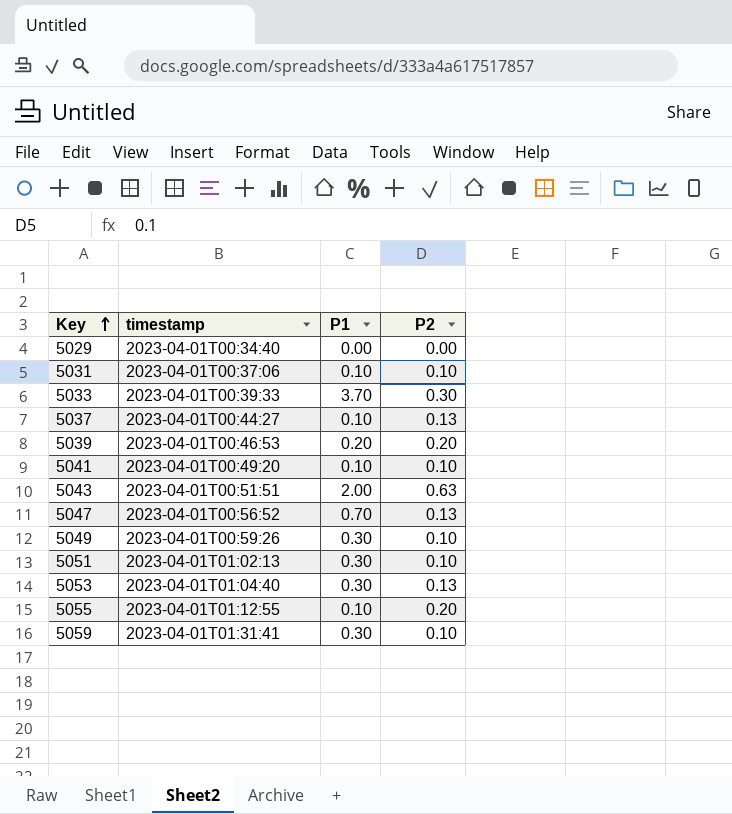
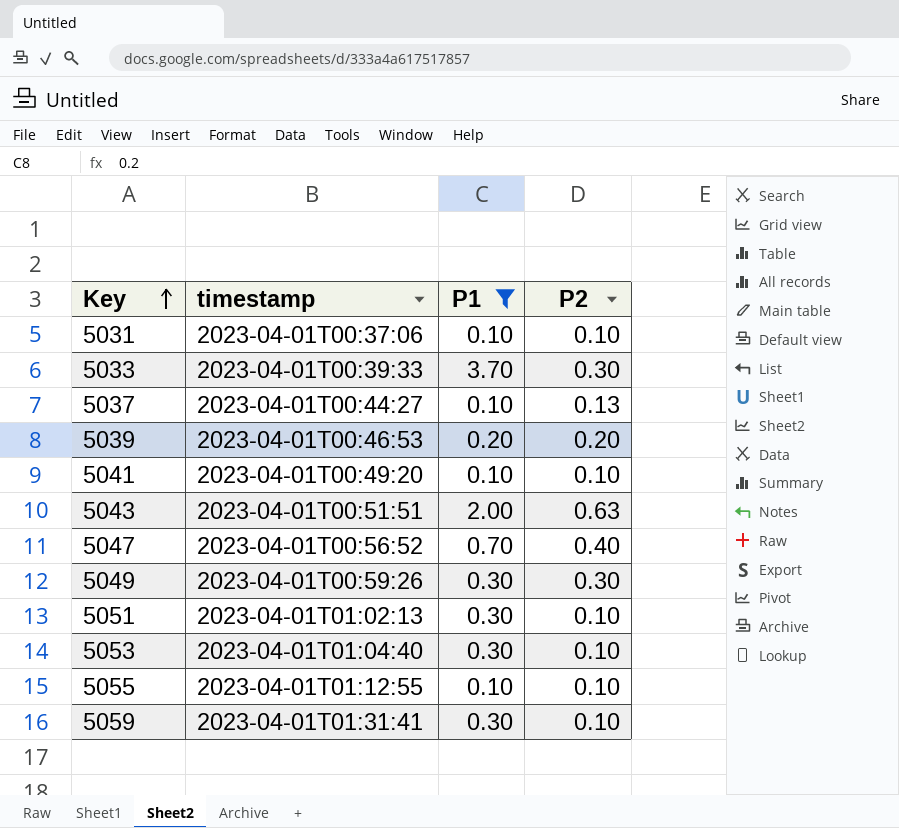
filter: none -> P1 != 0.00
5047 | P2: 0.13 -> 0.40
5049 | P2: 0.10 -> 0.30
5053 | P2: 0.13 -> 0.10
5055 | P2: 0.20 -> 0.10

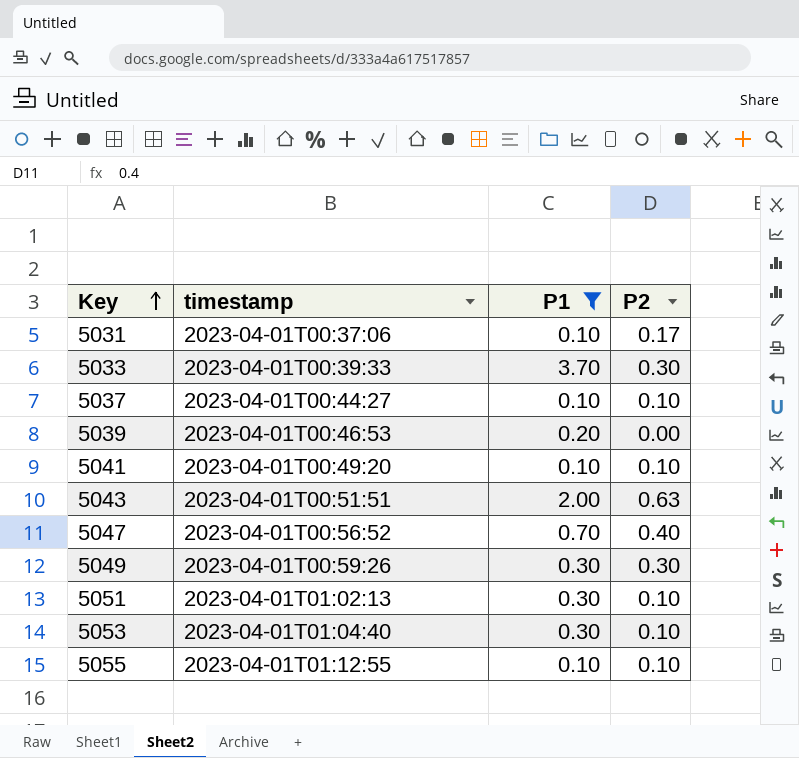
row 5059: 2023-04-01T01:31:41 | 0.30 | 0.10 -> none
5031 | P2: 0.10 -> 0.17
5037 | P2: 0.13 -> 0.10
5039 | P2: 0.20 -> 0.00

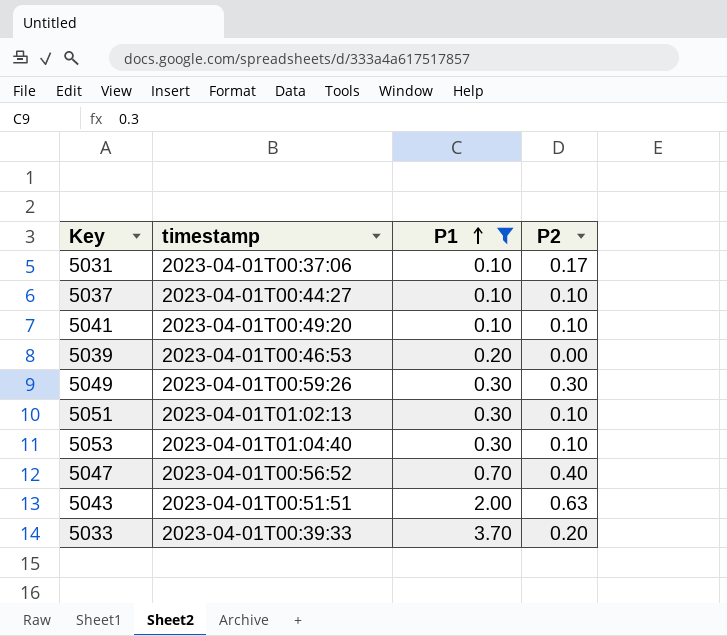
row order: Key ascending -> P1 ascending
row 5055: 2023-04-01T01:12:55 | 0.10 | 0.10 -> none
5033 | P2: 0.30 -> 0.20

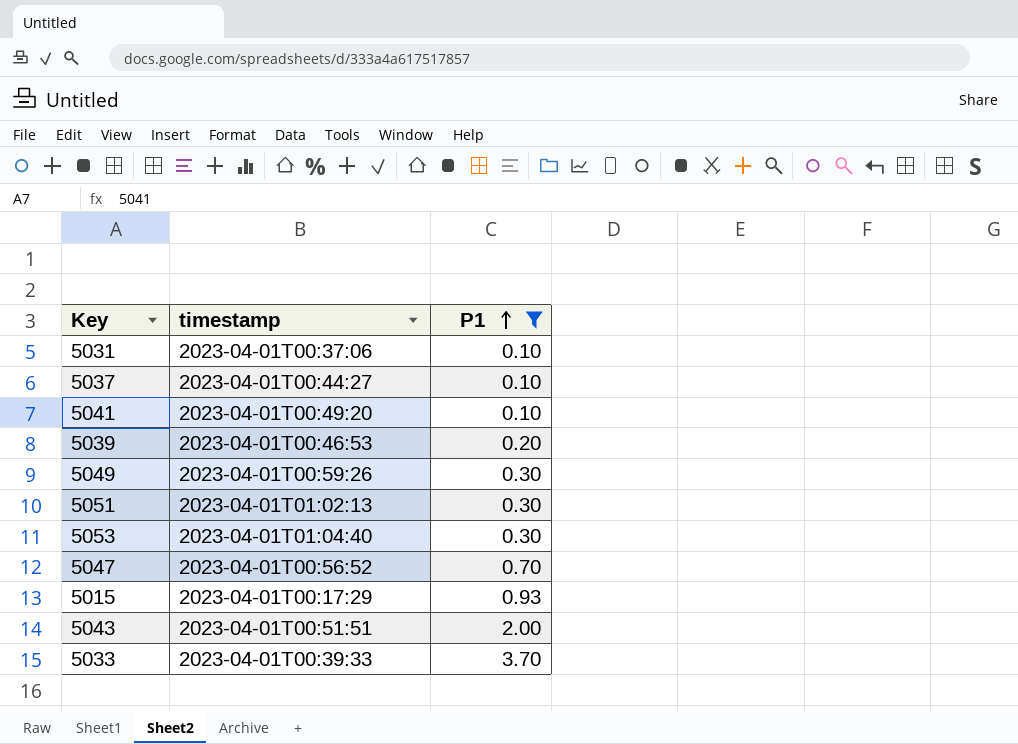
column P2 | position: 4 -> none
row 5015: none -> 2023-04-01T00:17:29 | 0.93

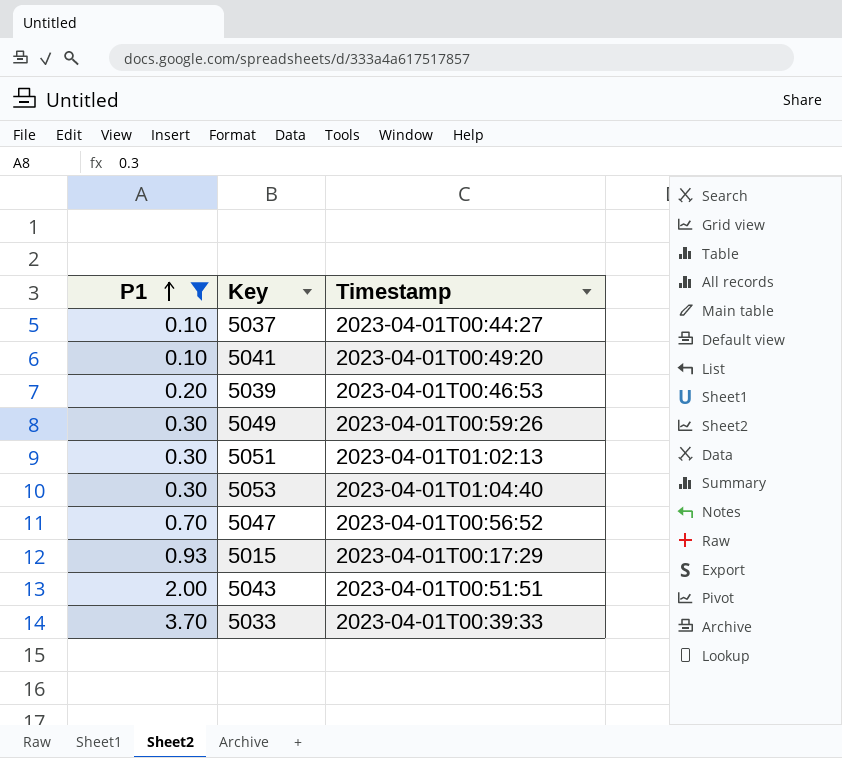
column P1 | position: 3 -> 1
column name: timestamp -> Timestamp
row 5031: 2023-04-01T00:37:06 | 0.10 -> none

